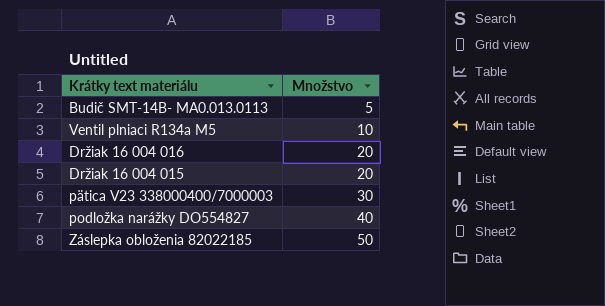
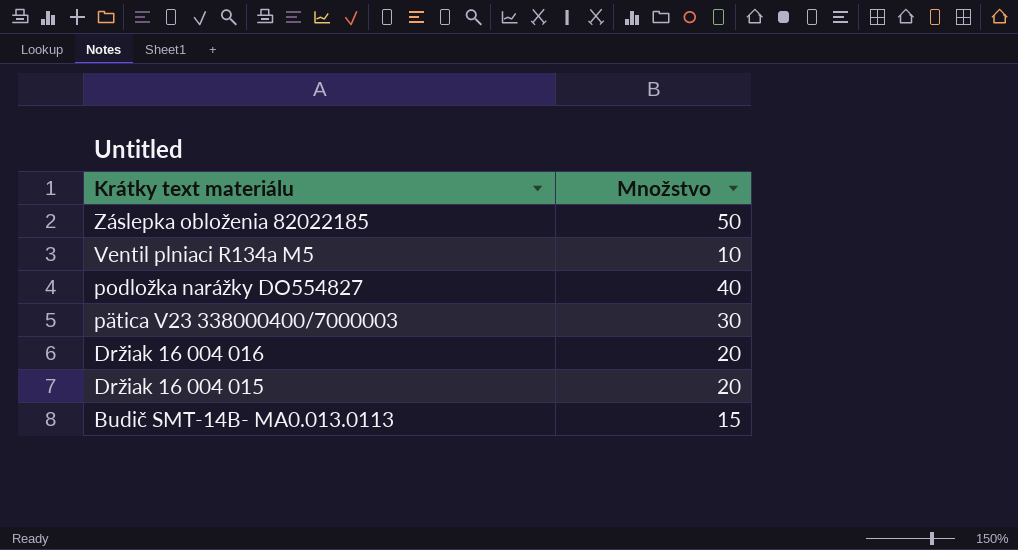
row order: Množstvo ascending -> Krátky text materiálu descending
Budič SMT-14B- MA0.013.0113 | Množstvo: 5 -> 15

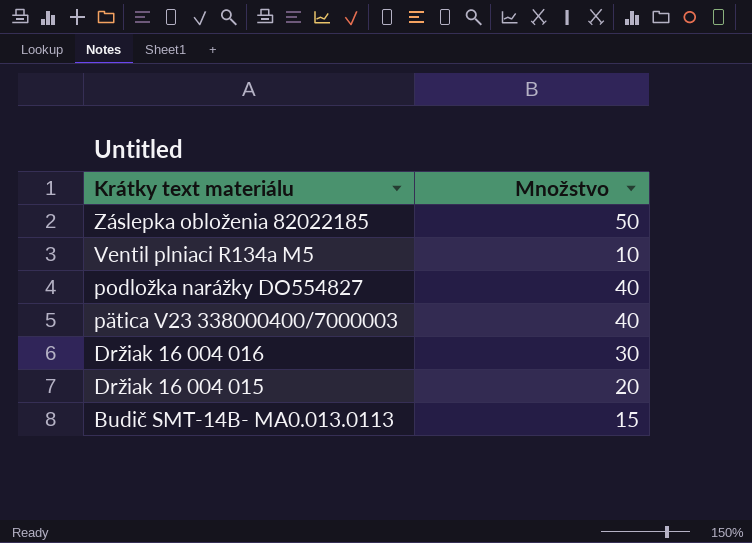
pätica V23 338000400/7000003 | Množstvo: 30 -> 40
Držiak 16 004 016 | Množstvo: 20 -> 30

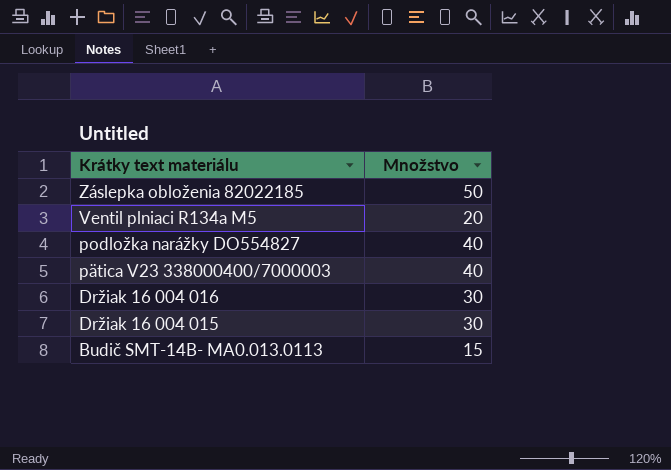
Ventil plniaci R134a M5 | Množstvo: 10 -> 20
Držiak 16 004 015 | Množstvo: 20 -> 30

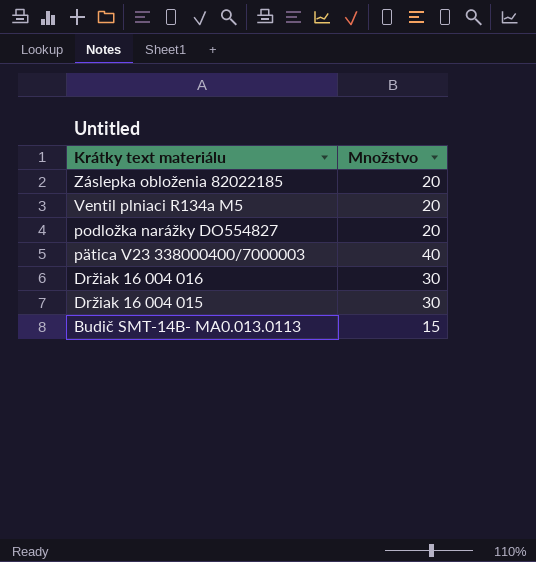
Záslepka obloženia 82022185 | Množstvo: 50 -> 20
podložka narážky DO554827 | Množstvo: 40 -> 20

